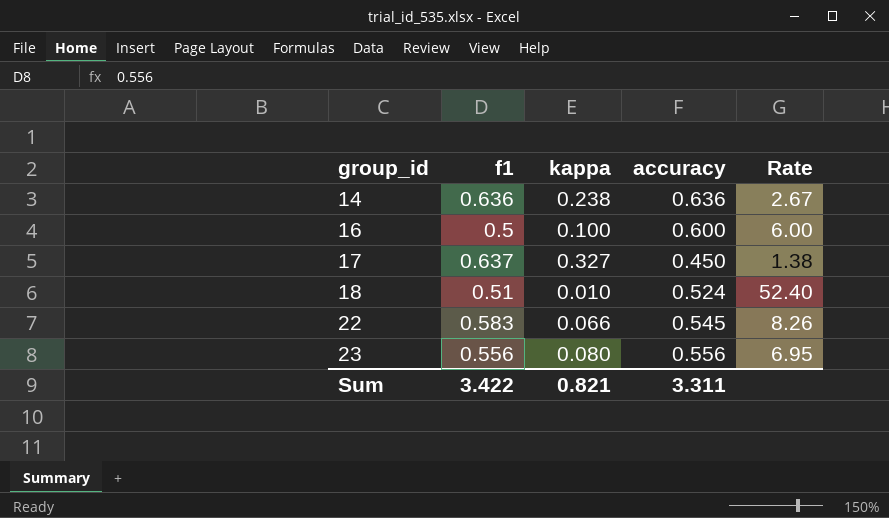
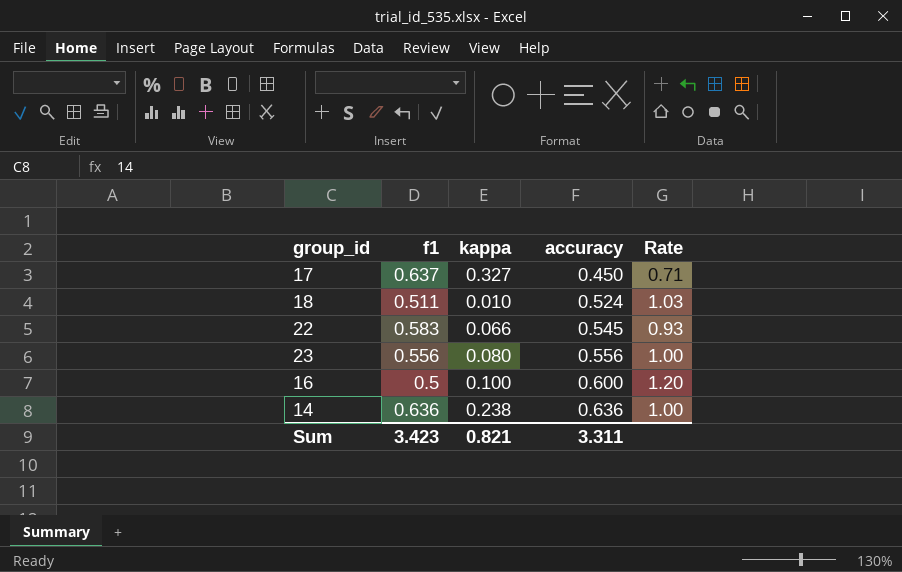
row order: group_id ascending -> accuracy ascending
column Rate | formula: [accuracy] / [kappa] -> [accuracy] / [f1]
18 | f1: 0.51 -> 0.511
Sum | f1: 3.422 -> 3.423

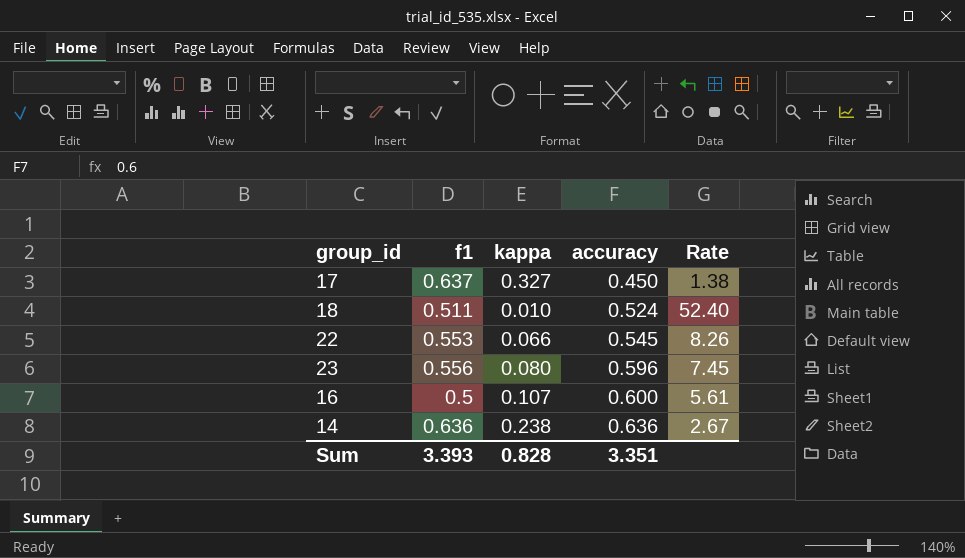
column Rate | formula: [accuracy] / [f1] -> [accuracy] / [kappa]
22 | f1: 0.583 -> 0.553
23 | accuracy: 0.556 -> 0.596
16 | kappa: 0.100 -> 0.107
Sum | f1: 3.423 -> 3.393
Sum | kappa: 0.821 -> 0.828
Sum | accuracy: 3.311 -> 3.351

